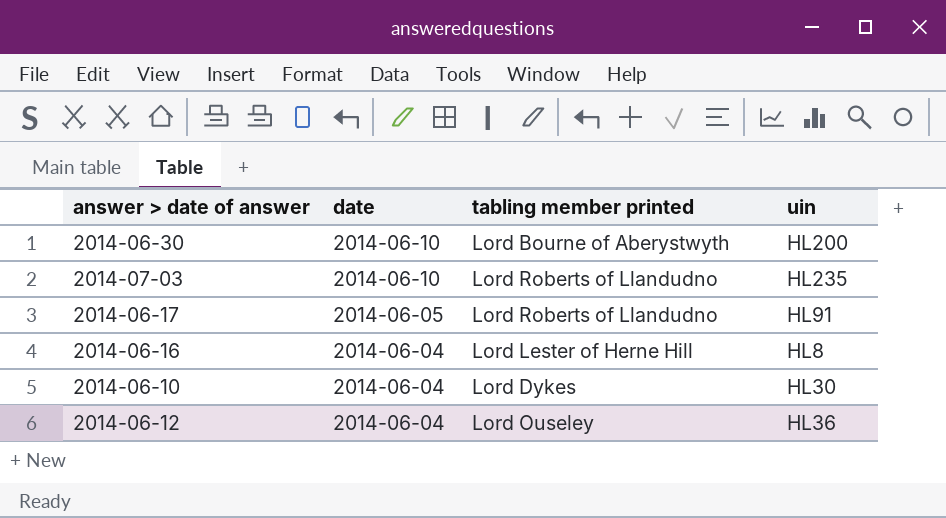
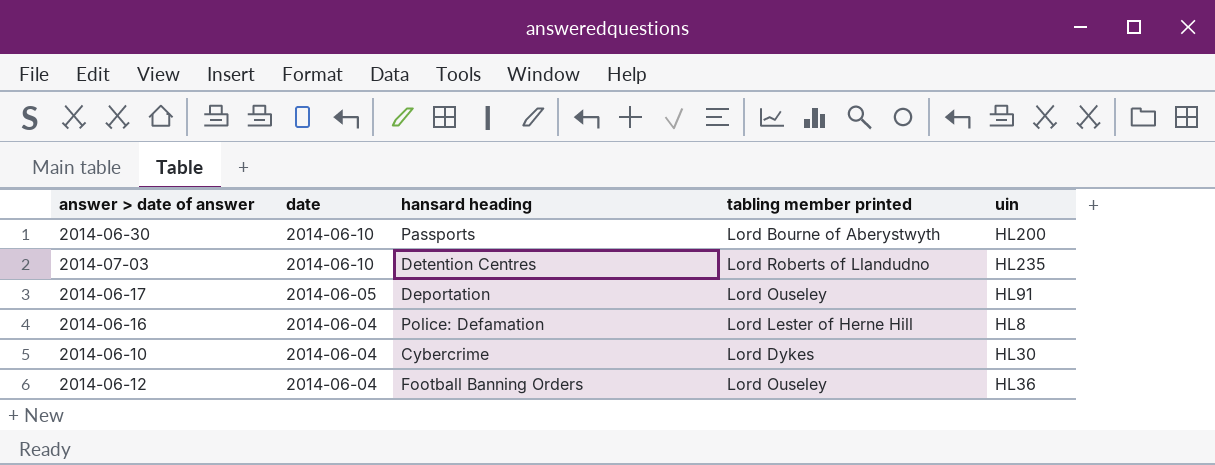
column hansard heading | position: none -> 3
2014-06-17 | tabling member printed: Lord Roberts of Llandudno -> Lord Ouseley

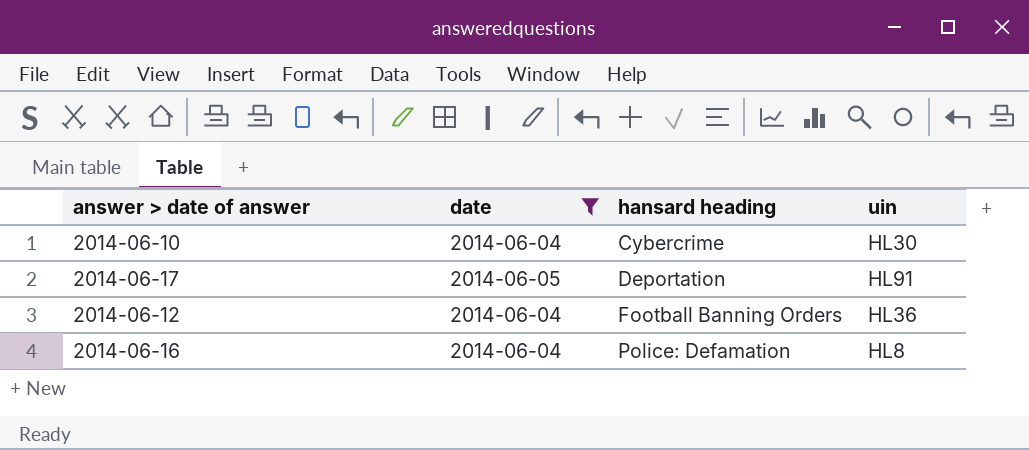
filter: none -> date != 2014-06-10
row order: date descending -> hansard heading ascending
column tabling member printed | position: 4 -> none

